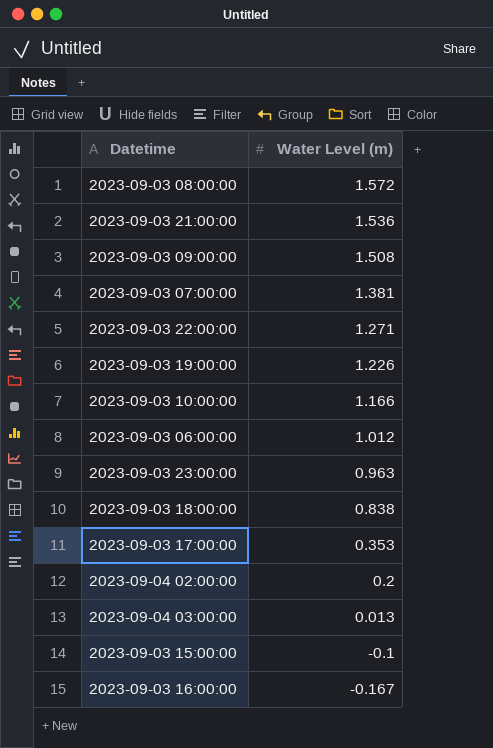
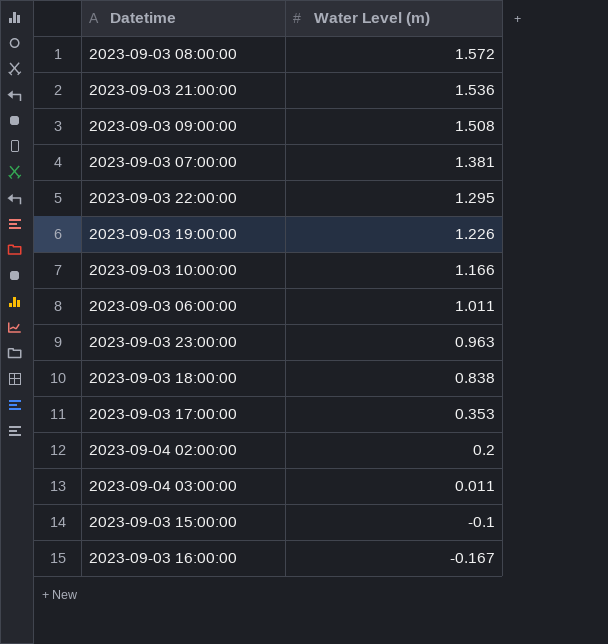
2023-09-03 22:00:00 | Water Level (m): 1.271 -> 1.295
2023-09-03 06:00:00 | Water Level (m): 1.012 -> 1.011
2023-09-04 03:00:00 | Water Level (m): 0.013 -> 0.011

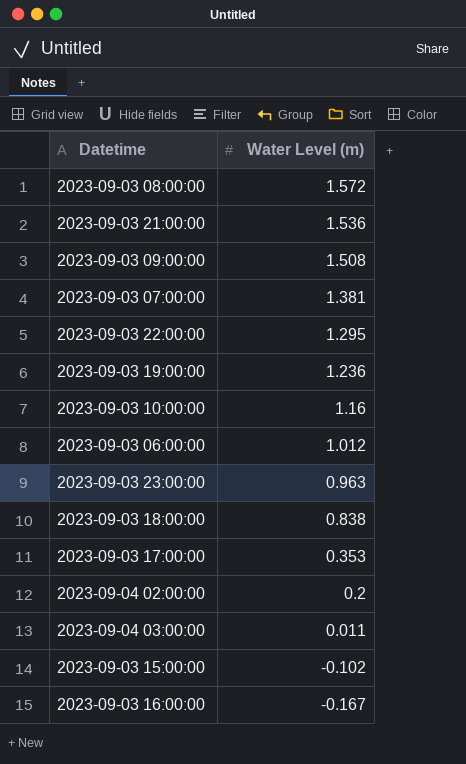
2023-09-03 19:00:00 | Water Level (m): 1.226 -> 1.236
2023-09-03 10:00:00 | Water Level (m): 1.166 -> 1.16
2023-09-03 06:00:00 | Water Level (m): 1.011 -> 1.012
2023-09-03 15:00:00 | Water Level (m): -0.1 -> -0.102

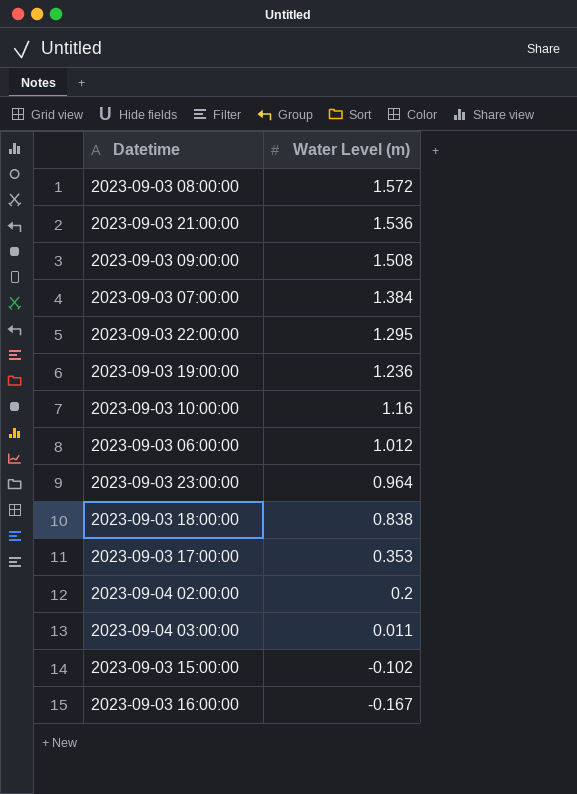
2023-09-03 07:00:00 | Water Level (m): 1.381 -> 1.384
2023-09-03 23:00:00 | Water Level (m): 0.963 -> 0.964

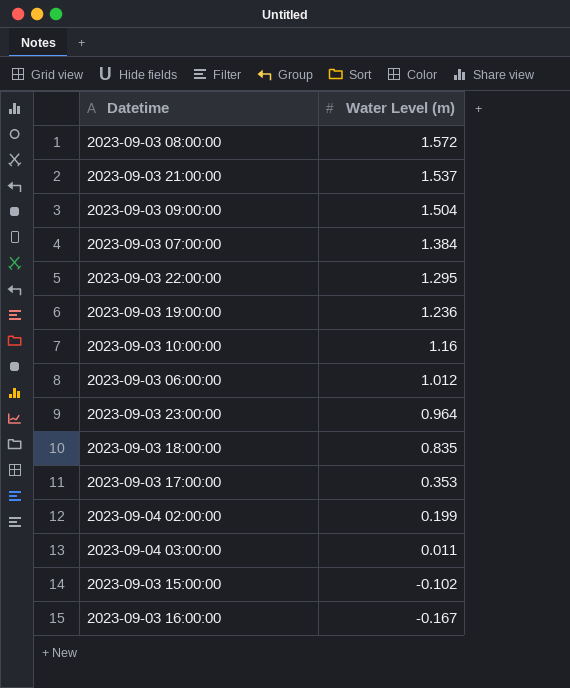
2023-09-03 21:00:00 | Water Level (m): 1.536 -> 1.537
2023-09-03 09:00:00 | Water Level (m): 1.508 -> 1.504
2023-09-03 18:00:00 | Water Level (m): 0.838 -> 0.835
2023-09-04 02:00:00 | Water Level (m): 0.2 -> 0.199

